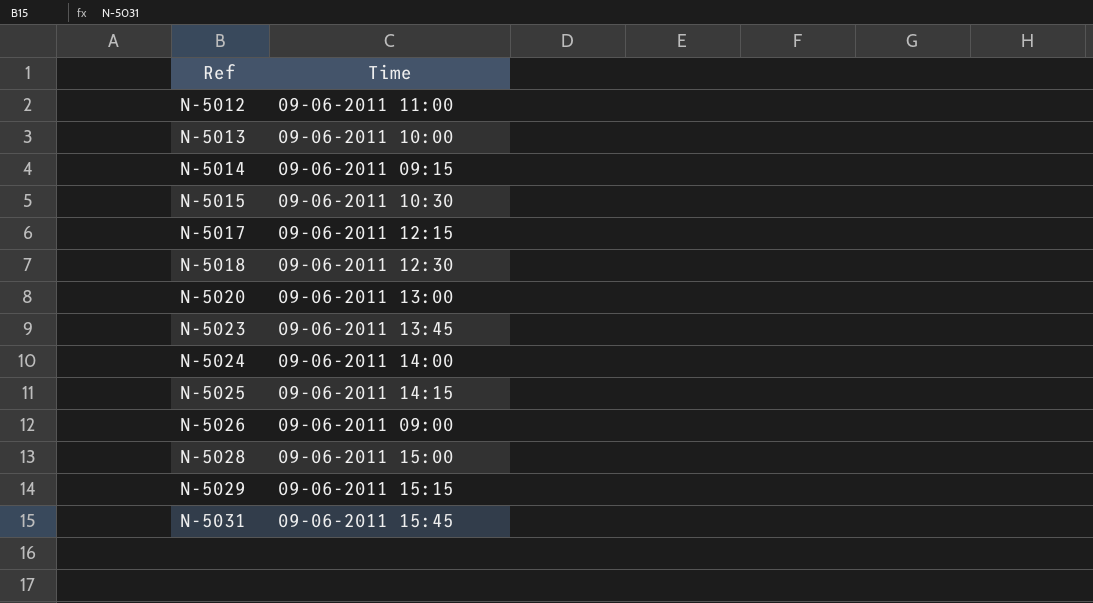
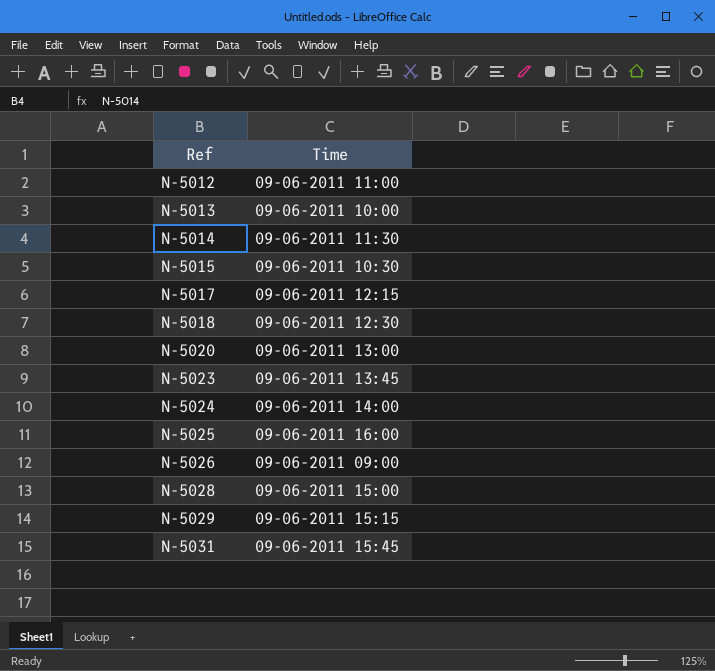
N-5014 | Time: 09-06-2011 09:15 -> 09-06-2011 11:30
N-5025 | Time: 09-06-2011 14:15 -> 09-06-2011 16:00

